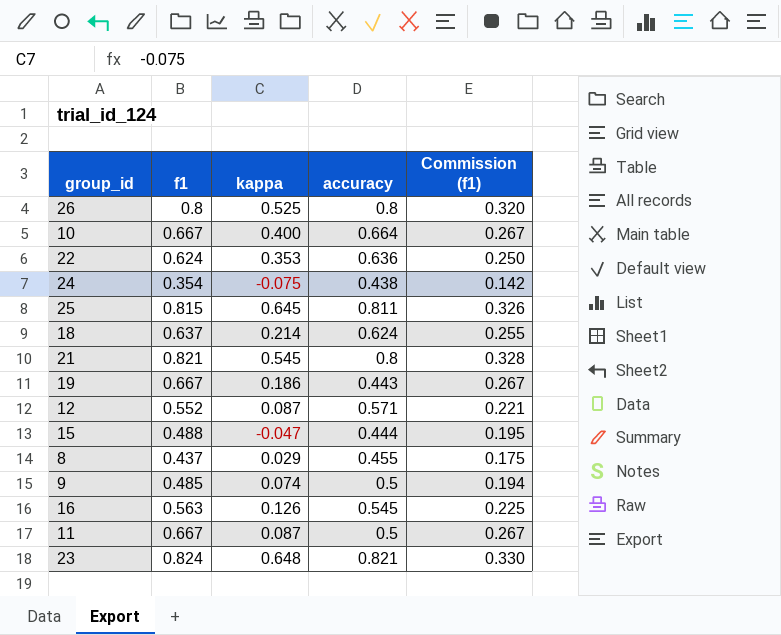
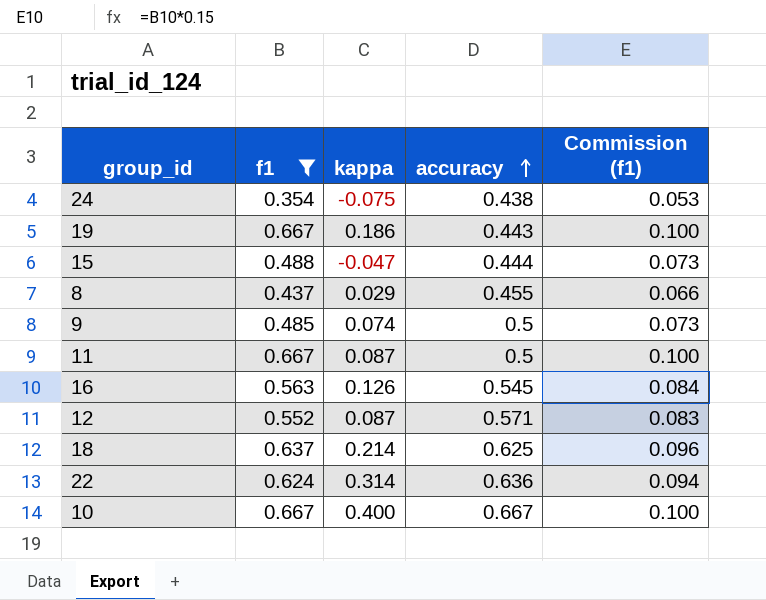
filter: none -> f1 <= 0.667
row order: none -> accuracy ascending
column Commission (f1) | formula: [f1] * 0.4 -> [f1] * 0.15
18 | accuracy: 0.624 -> 0.625
22 | kappa: 0.353 -> 0.314
10 | accuracy: 0.664 -> 0.667

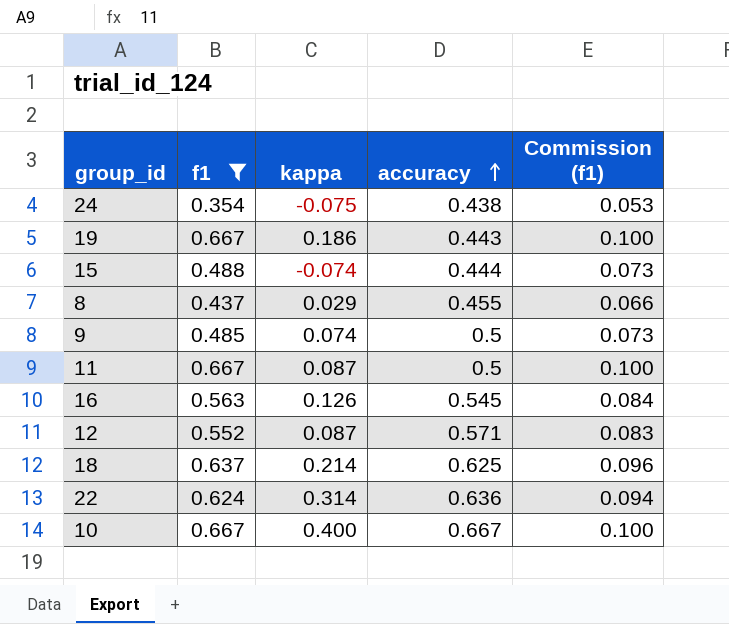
15 | kappa: -0.047 -> -0.074

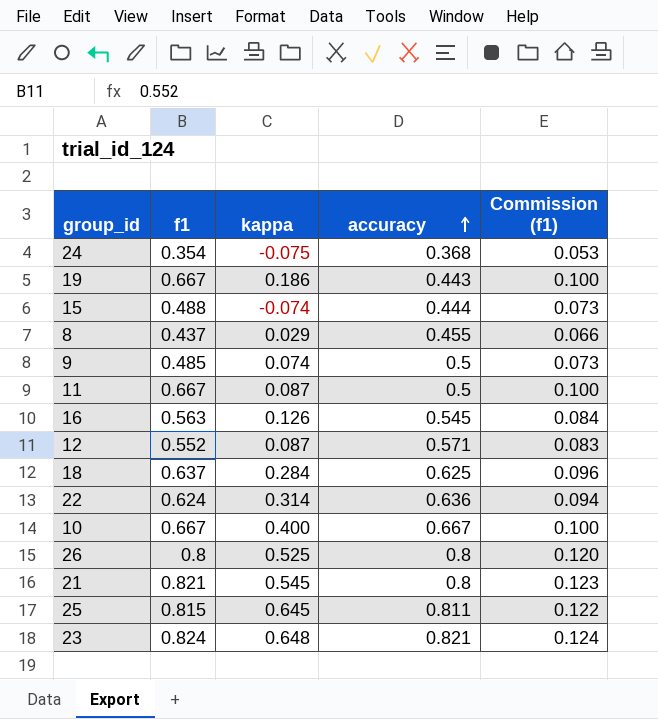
filter: f1 <= 0.667 -> none
24 | accuracy: 0.438 -> 0.368
18 | kappa: 0.214 -> 0.284

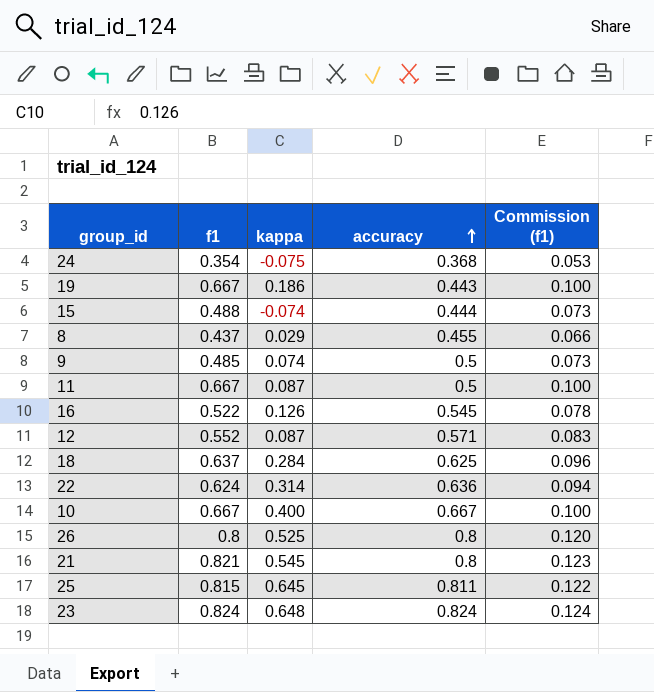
16 | f1: 0.563 -> 0.522
16 | Commission (f1): 0.084 -> 0.078
23 | accuracy: 0.821 -> 0.824

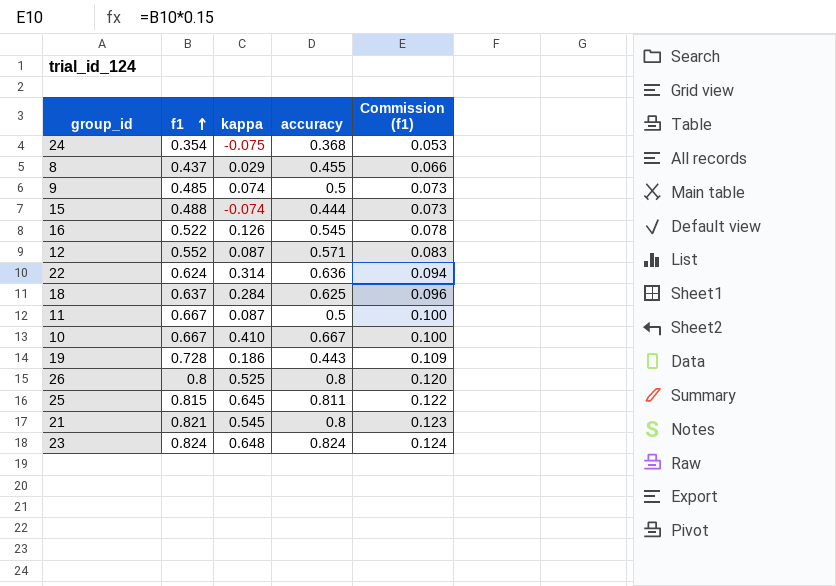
row order: accuracy ascending -> f1 ascending
10 | kappa: 0.400 -> 0.410
19 | f1: 0.667 -> 0.728
19 | Commission (f1): 0.100 -> 0.109

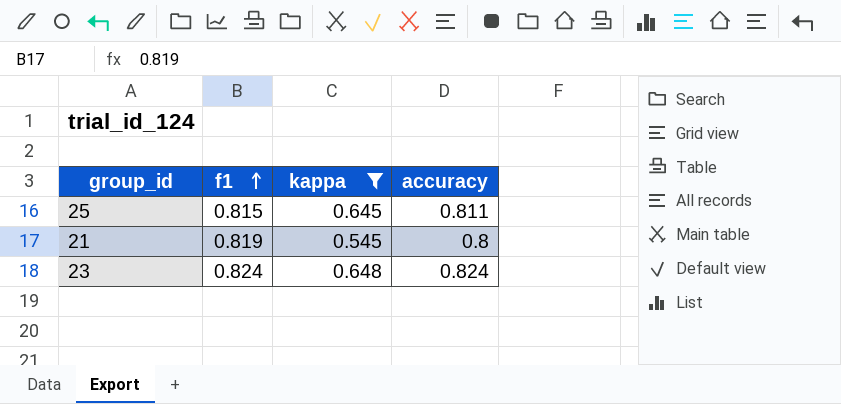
filter: none -> kappa >= 0.545
column Commission (f1) | formula: [f1] * 0.15 -> none
21 | f1: 0.821 -> 0.819

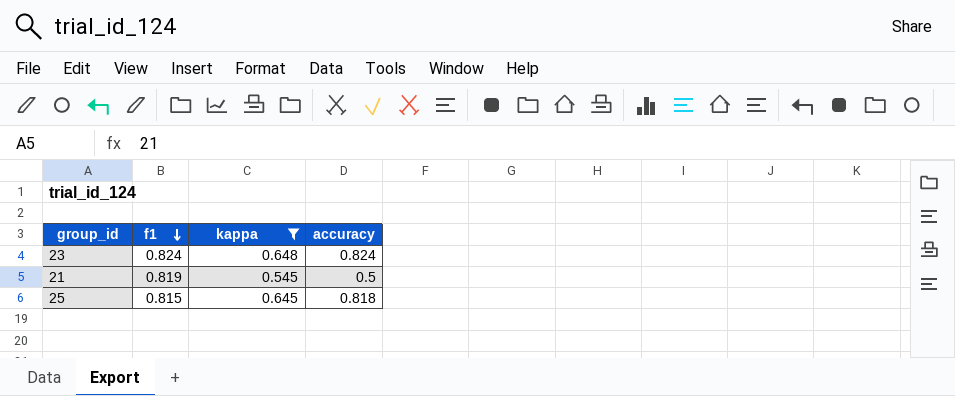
row order: f1 ascending -> f1 descending
21 | accuracy: 0.8 -> 0.5
25 | accuracy: 0.811 -> 0.818

